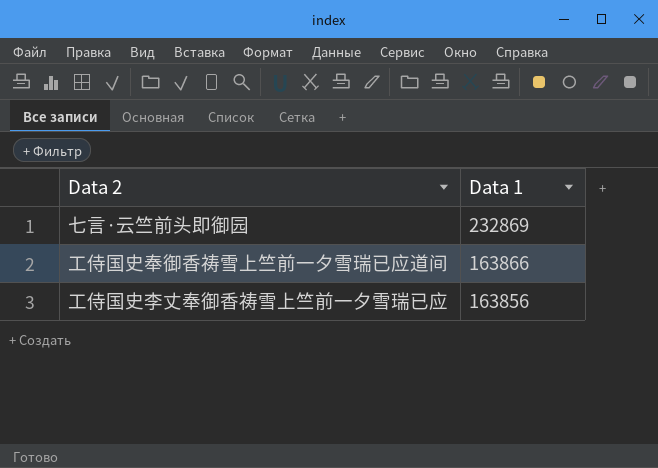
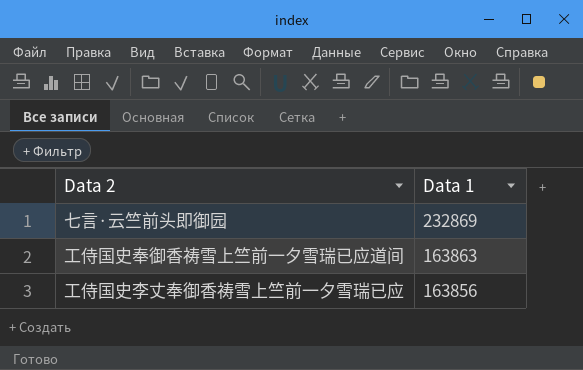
工侍国史奉御香祷雪上竺前一夕雪瑞已应道间 | Data 1: 163866 -> 163863

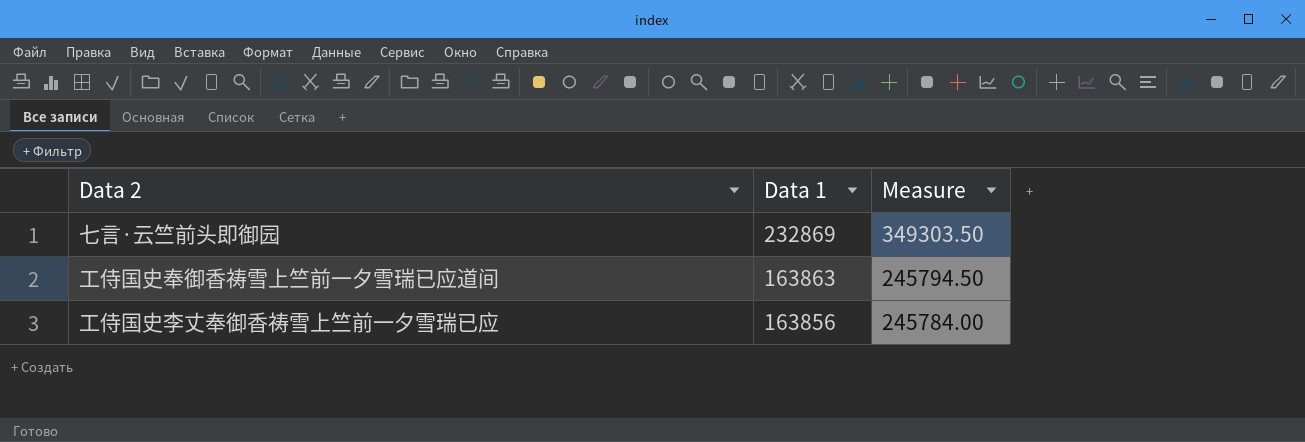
column Measure | formula: none -> [Data 1] * 1.5

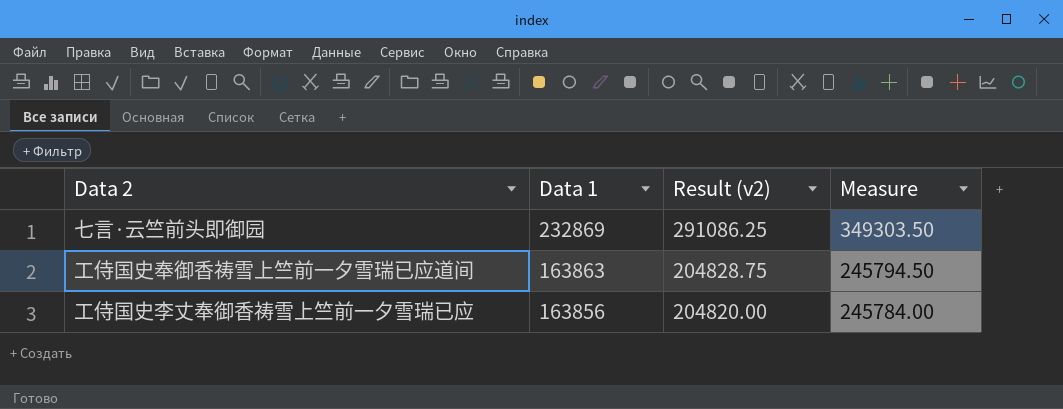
column Result (v2) | formula: none -> [Data 1] * 1.25

